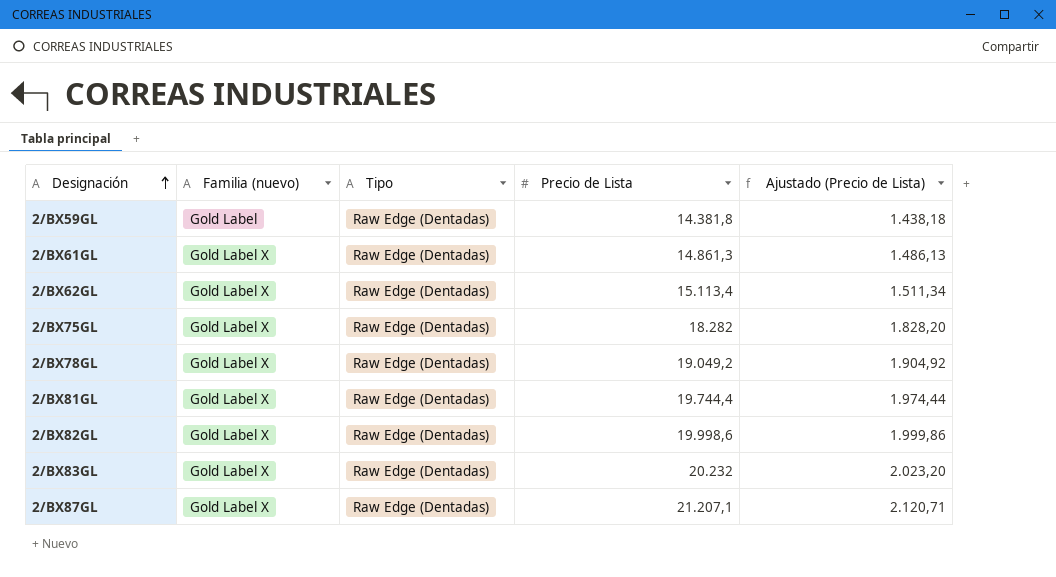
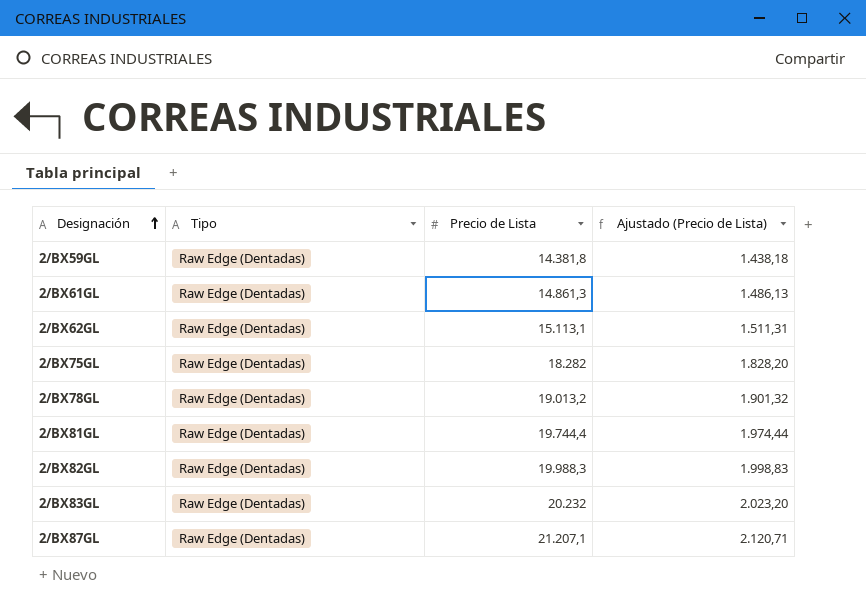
column Familia (nuevo) | position: 2 -> none
2/BX62GL | Precio de Lista: 15.113,4 -> 15.113,1
2/BX62GL | Ajustado (Precio de Lista): 1.511,34 -> 1.511,31
2/BX78GL | Precio de Lista: 19.049,2 -> 19.013,2
2/BX78GL | Ajustado (Precio de Lista): 1.904,92 -> 1.901,32
2/BX82GL | Precio de Lista: 19.998,6 -> 19.988,3
2/BX82GL | Ajustado (Precio de Lista): 1.999,86 -> 1.998,83

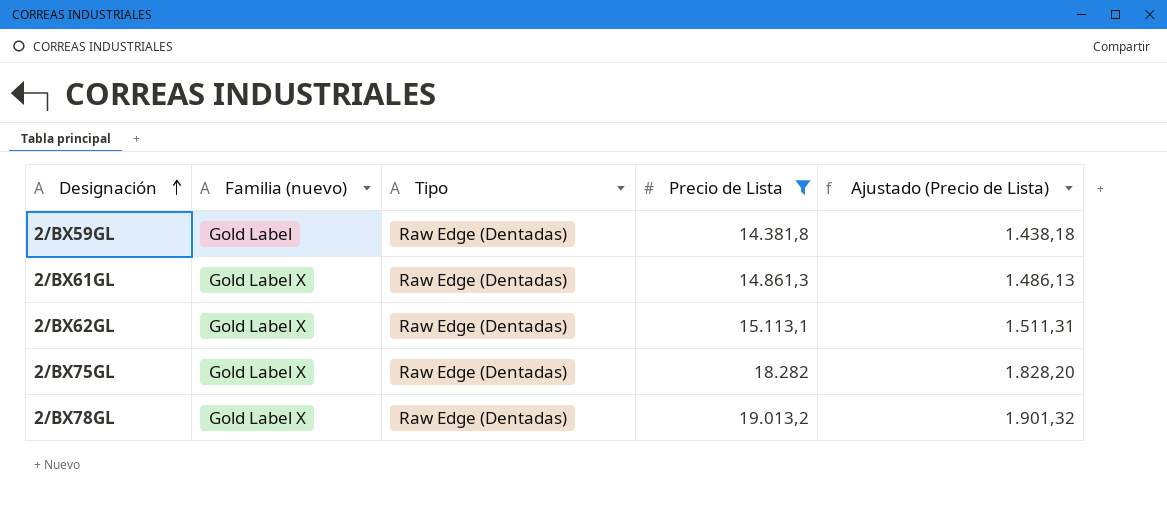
filter: none -> Precio de Lista <= 19.013,2
column Familia (nuevo) | position: none -> 2

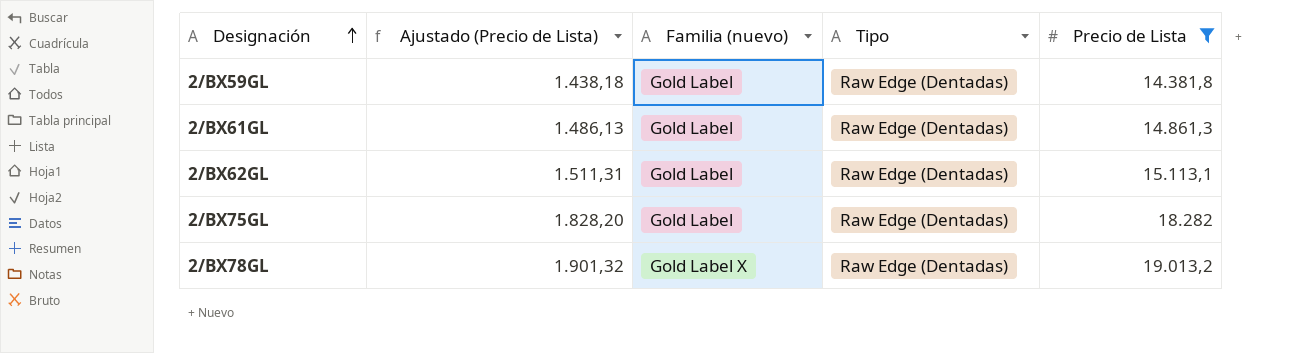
column Ajustado (Precio de Lista) | position: 5 -> 2
2/BX61GL | Familia (nuevo): Gold Label X -> Gold Label
2/BX62GL | Familia (nuevo): Gold Label X -> Gold Label
2/BX75GL | Familia (nuevo): Gold Label X -> Gold Label

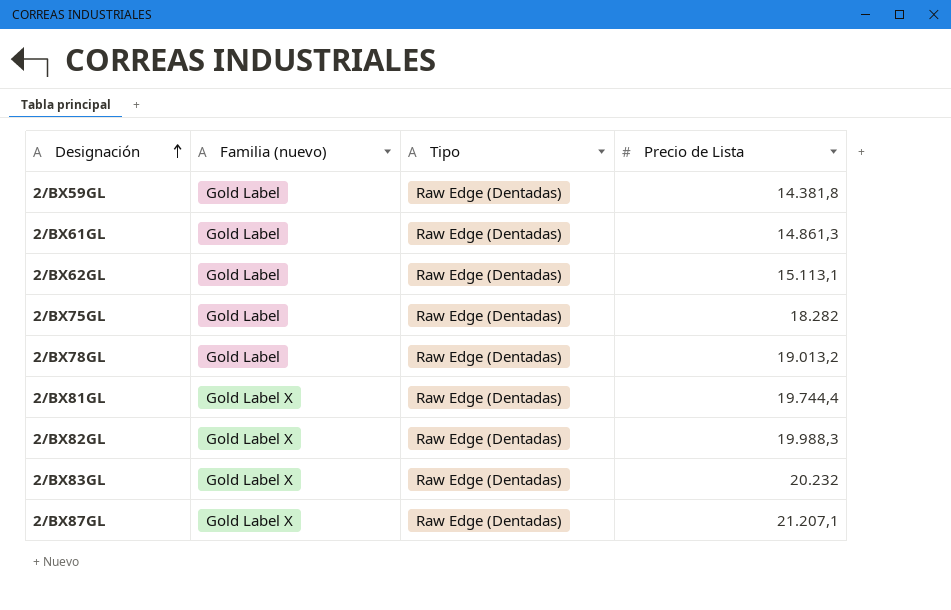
filter: Precio de Lista <= 19.013,2 -> none
column Ajustado (Precio de Lista) | formula: [Precio de Lista] * 0,1 -> none
2/BX78GL | Familia (nuevo): Gold Label X -> Gold Label

